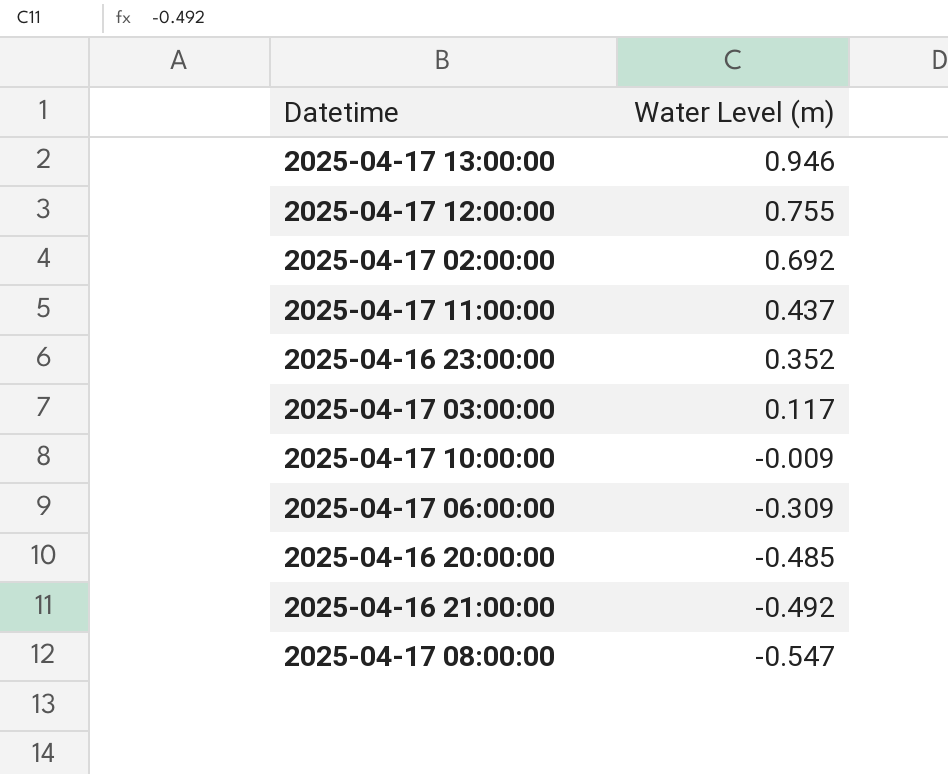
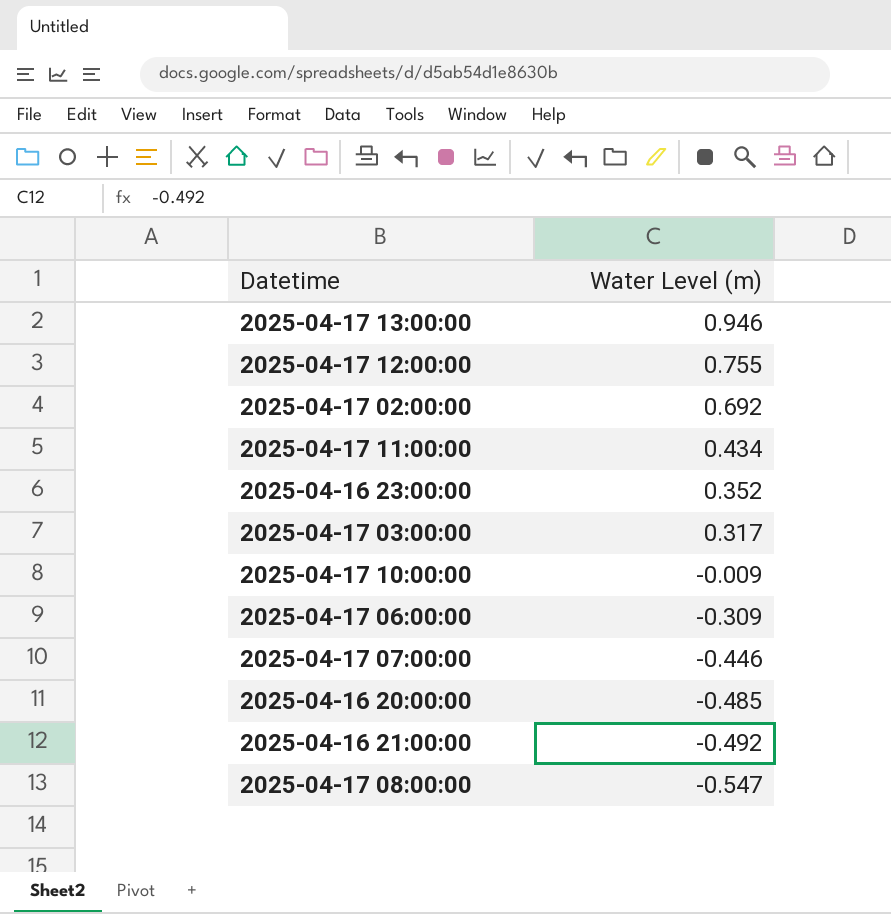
2025-04-17 11:00:00 | Water Level (m): 0.437 -> 0.434
2025-04-17 03:00:00 | Water Level (m): 0.117 -> 0.317
row 2025-04-17 07:00:00: none -> -0.446

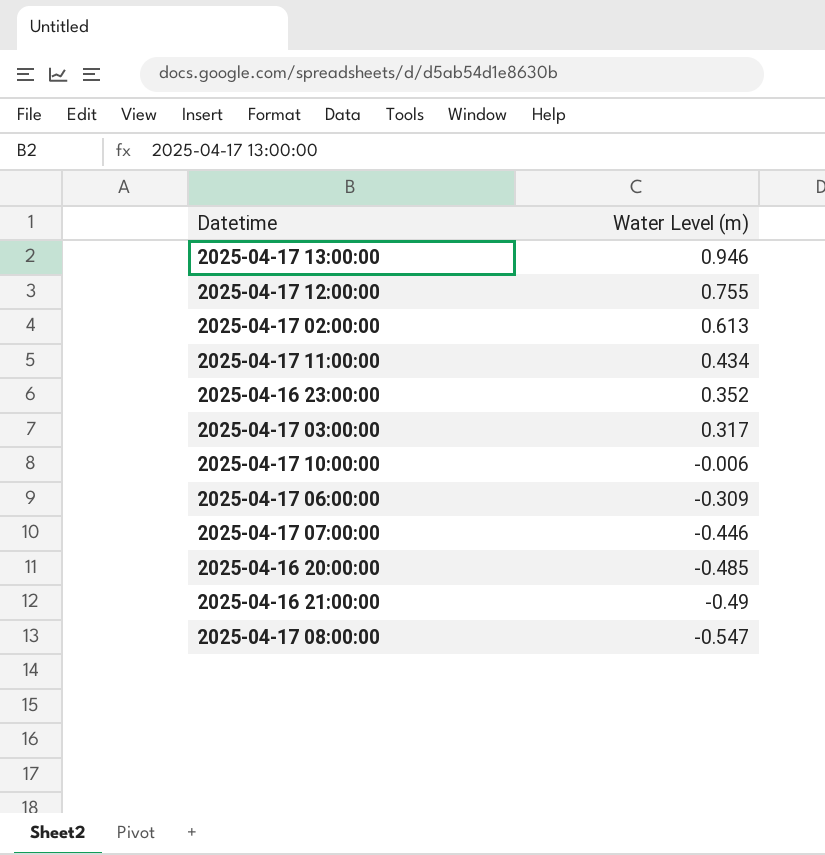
2025-04-17 02:00:00 | Water Level (m): 0.692 -> 0.613
2025-04-17 10:00:00 | Water Level (m): -0.009 -> -0.006
2025-04-16 21:00:00 | Water Level (m): -0.492 -> -0.49

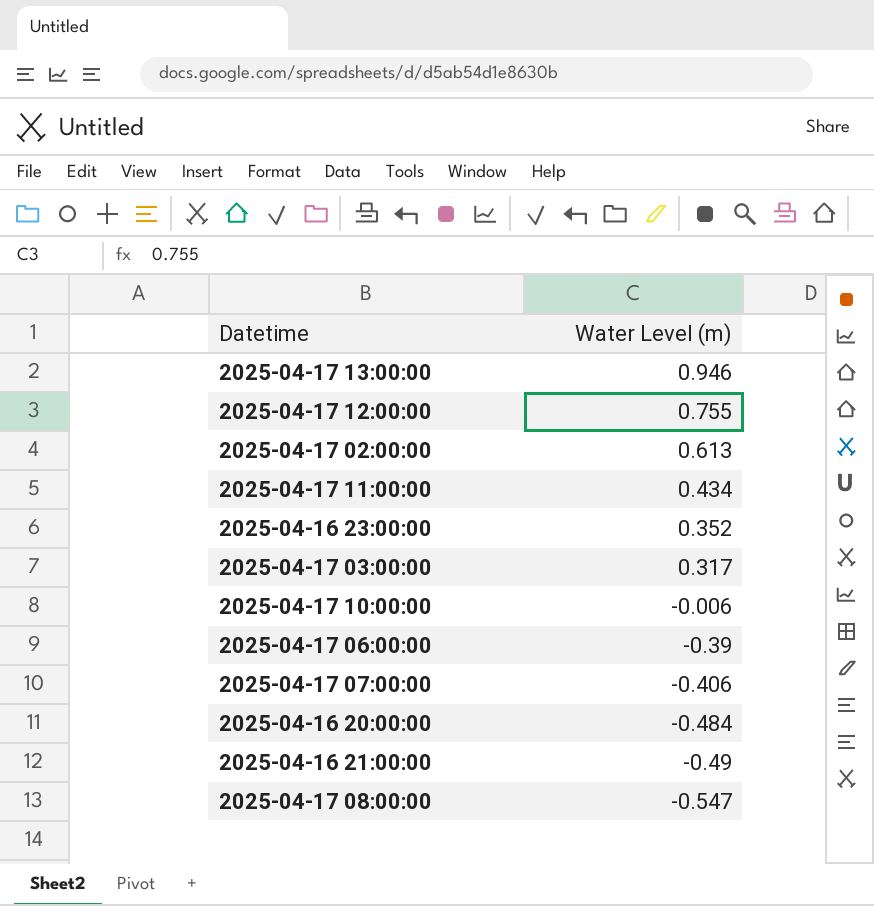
2025-04-17 06:00:00 | Water Level (m): -0.309 -> -0.39
2025-04-17 07:00:00 | Water Level (m): -0.446 -> -0.406
2025-04-16 20:00:00 | Water Level (m): -0.485 -> -0.484

